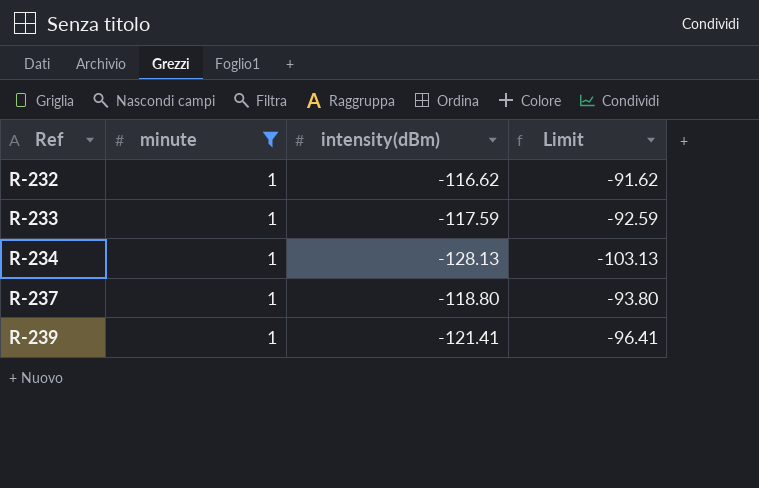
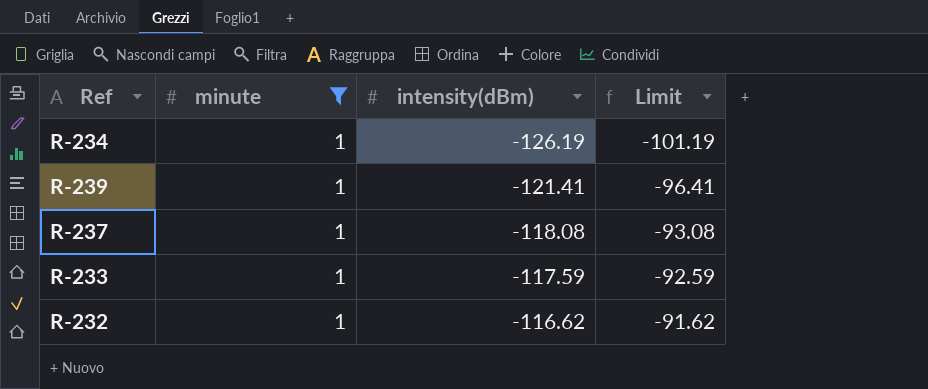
row order: Ref ascending -> intensity(dBm) ascending
R-234 | intensity(dBm): -128.13 -> -126.19
R-234 | Limit: -103.13 -> -101.19
R-237 | intensity(dBm): -118.80 -> -118.08
R-237 | Limit: -93.80 -> -93.08

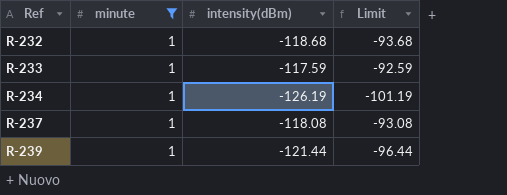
row order: intensity(dBm) ascending -> Ref ascending
R-232 | intensity(dBm): -116.62 -> -118.68
R-232 | Limit: -91.62 -> -93.68
R-239 | intensity(dBm): -121.41 -> -121.44
R-239 | Limit: -96.41 -> -96.44

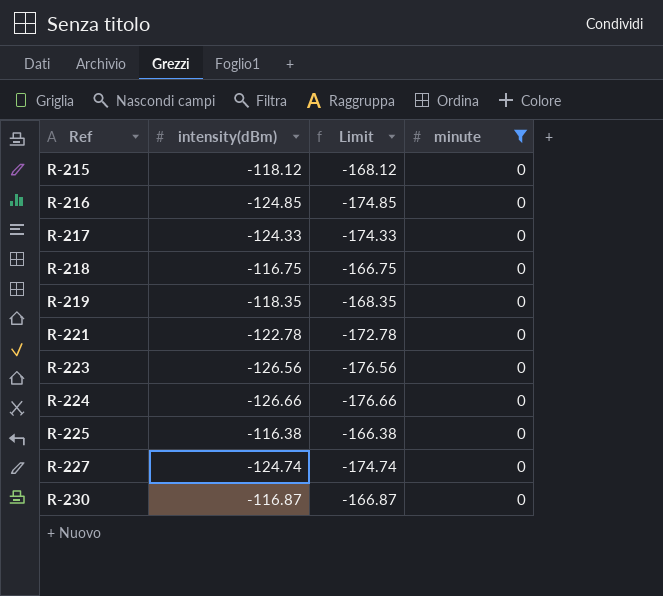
filter: minute = 1 -> minute = 0
column Limit | formula: [intensity(dBm)] + 25 -> [intensity(dBm)] - 50
column minute | position: 2 -> 4

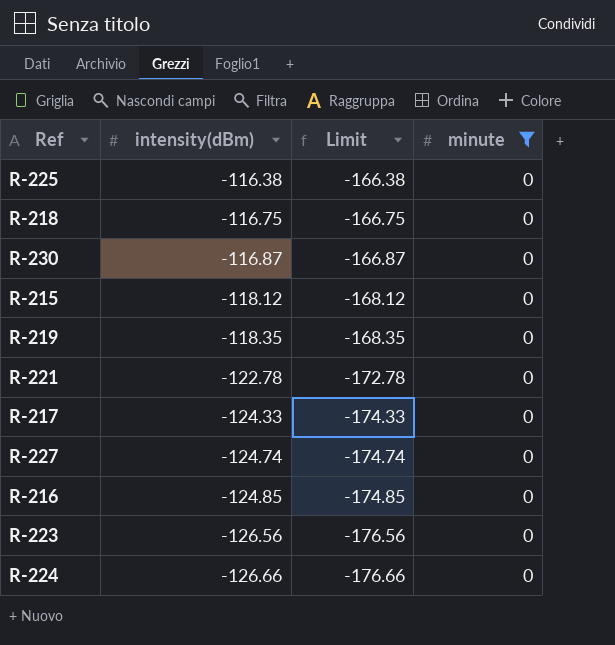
row order: Ref ascending -> intensity(dBm) descending

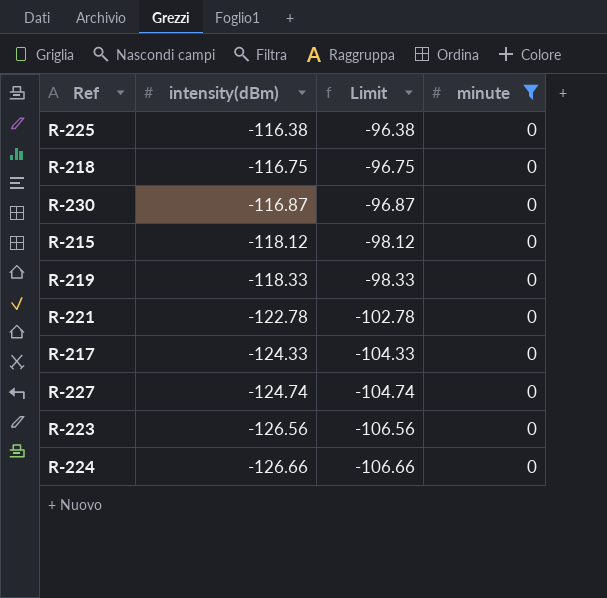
column Limit | formula: [intensity(dBm)] - 50 -> [intensity(dBm)] + 20
row R-216: -124.85 | -174.85 | 0 -> none
R-219 | intensity(dBm): -118.35 -> -118.33

